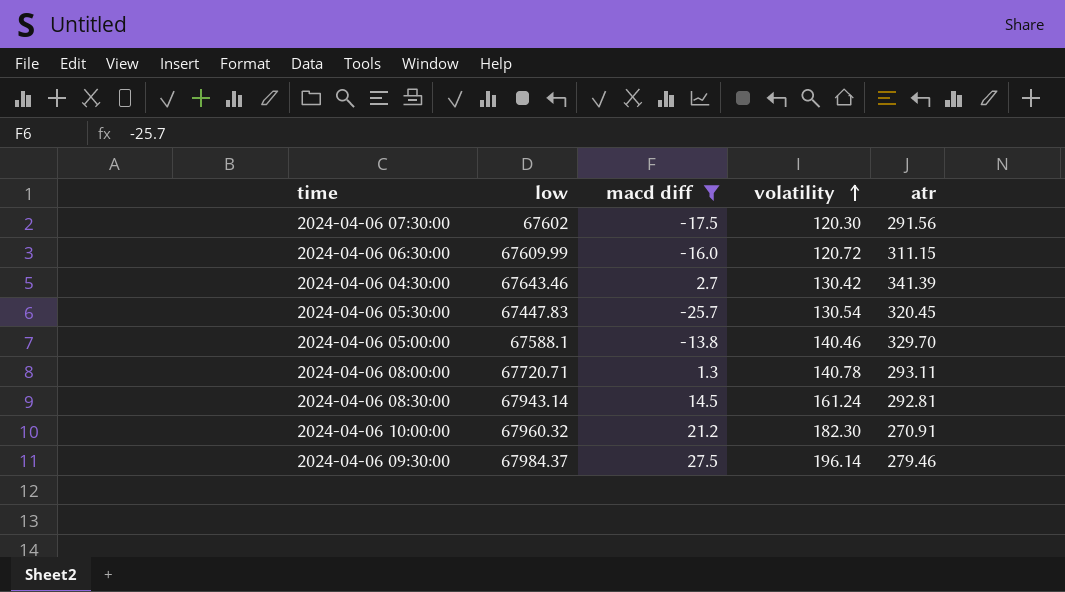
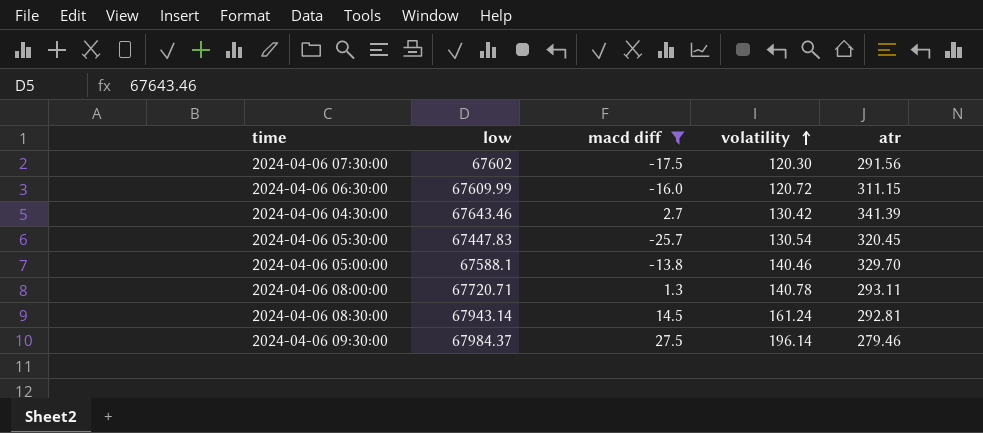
row 2024-04-06 10:00:00: 67960.32 | 21.2 | 182.30 | 270.91 -> none

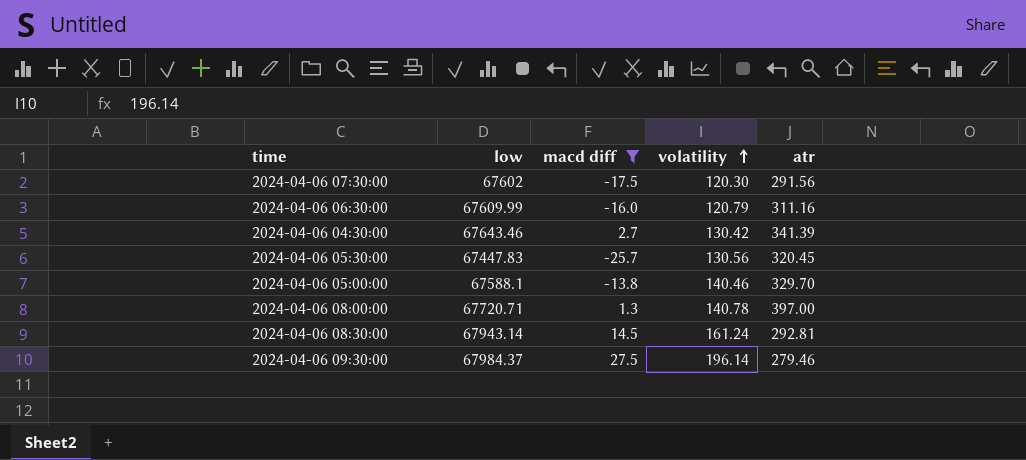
2024-04-06 06:30:00 | volatility: 120.72 -> 120.79
2024-04-06 06:30:00 | atr: 311.15 -> 311.16
2024-04-06 05:30:00 | volatility: 130.54 -> 130.56
2024-04-06 08:00:00 | atr: 293.11 -> 397.00

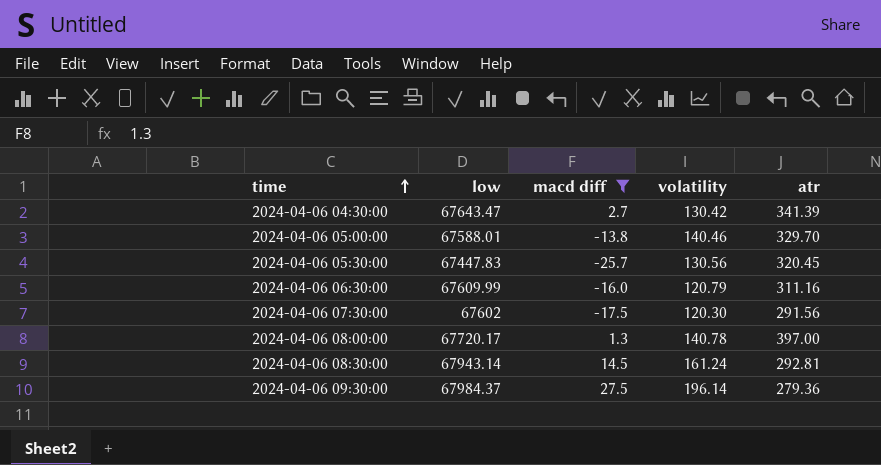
row order: volatility ascending -> time ascending
2024-04-06 04:30:00 | low: 67643.46 -> 67643.47
2024-04-06 05:00:00 | low: 67588.1 -> 67588.01
2024-04-06 08:00:00 | low: 67720.71 -> 67720.17
2024-04-06 09:30:00 | atr: 279.46 -> 279.36

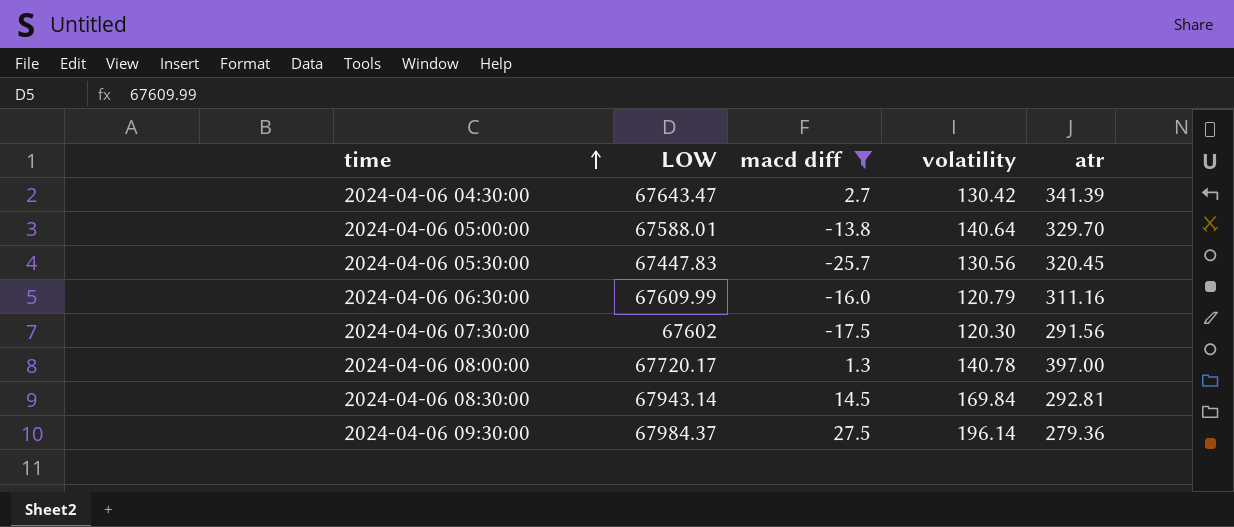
column name: low -> LOW
2024-04-06 05:00:00 | volatility: 140.46 -> 140.64
2024-04-06 08:30:00 | volatility: 161.24 -> 169.84

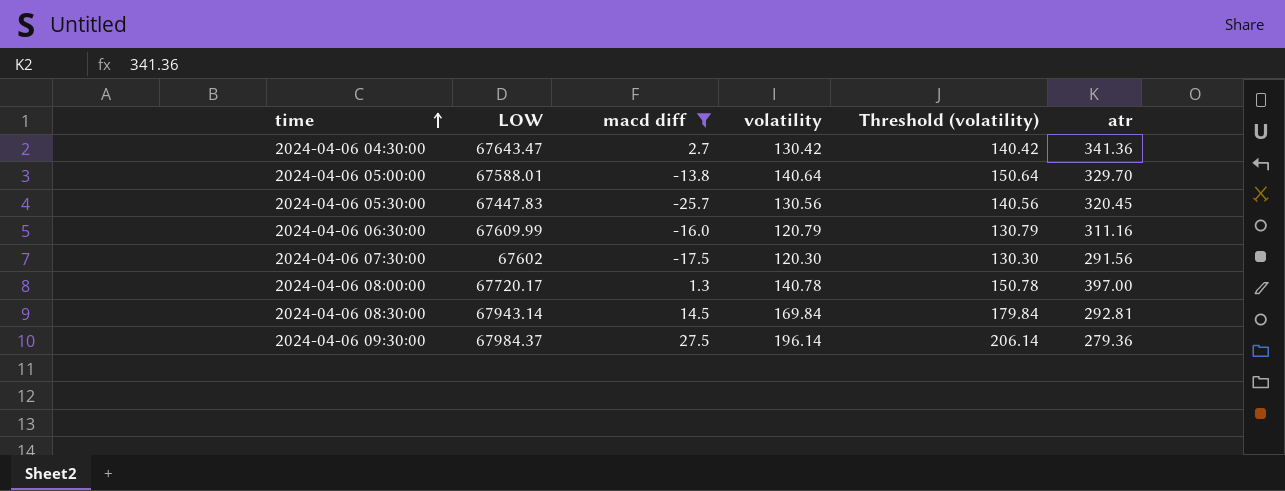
column Threshold (volatility) | formula: none -> [volatility] + 10
2024-04-06 04:30:00 | atr: 341.39 -> 341.36

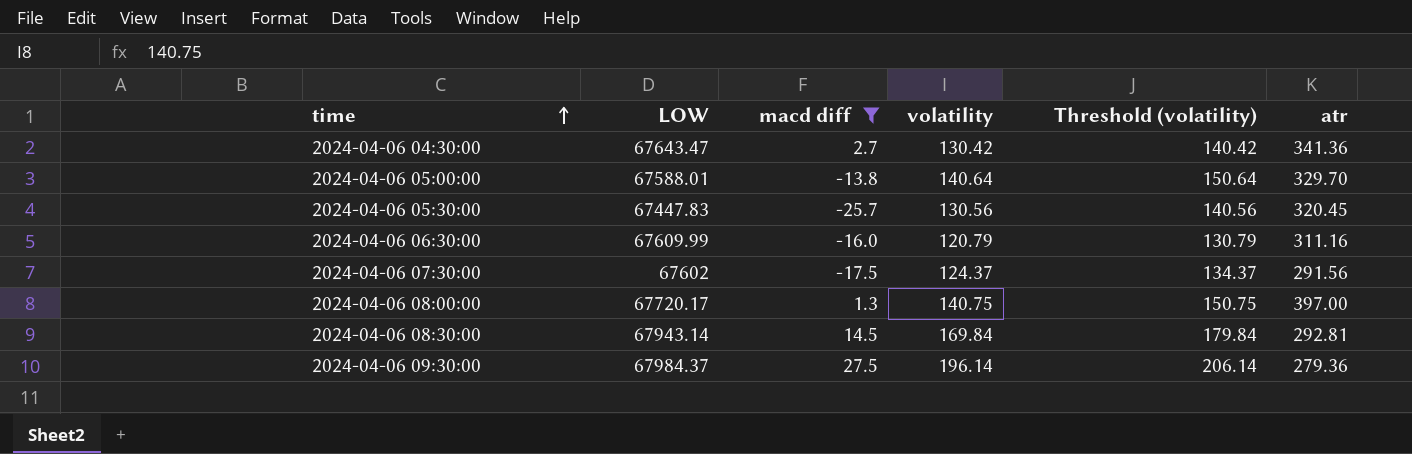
2024-04-06 07:30:00 | volatility: 120.30 -> 124.37
2024-04-06 07:30:00 | Threshold (volatility): 130.30 -> 134.37
2024-04-06 08:00:00 | volatility: 140.78 -> 140.75
2024-04-06 08:00:00 | Threshold (volatility): 150.78 -> 150.75

